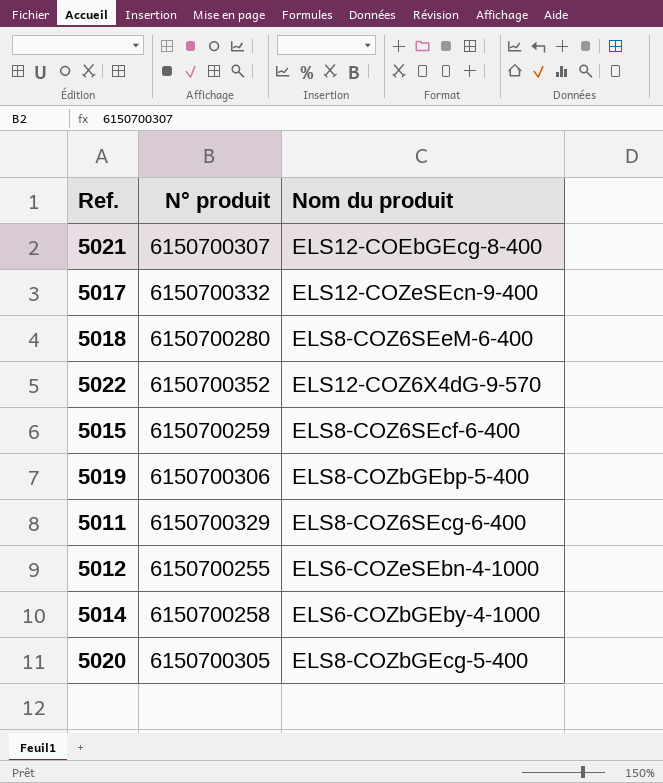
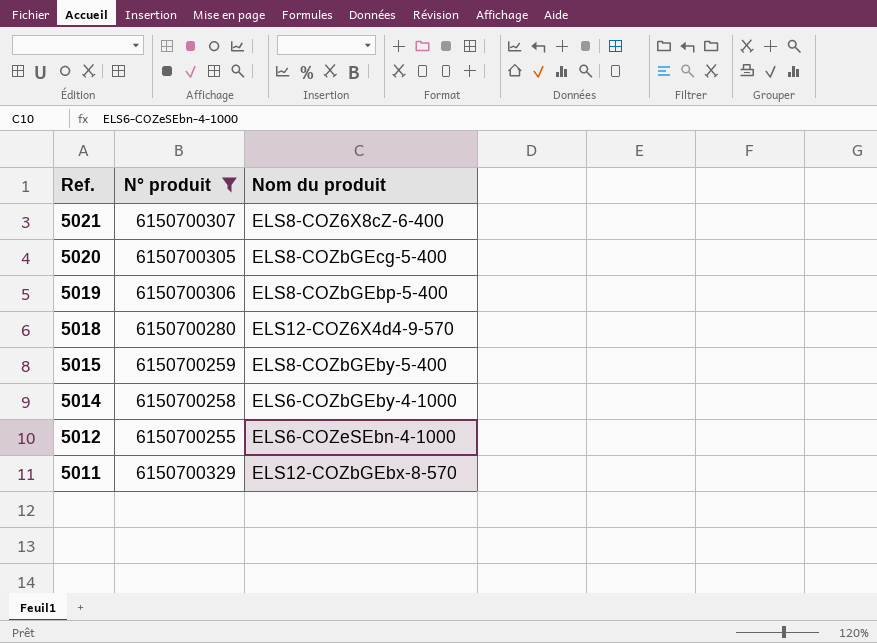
filter: none -> N° produit <= 6150700329
row order: none -> Ref. descending
5021 | Nom du produit: ELS12-COEbGEcg-8-400 -> ELS8-COZ6X8cZ-6-400
5018 | Nom du produit: ELS8-COZ6SEeM-6-400 -> ELS12-COZ6X4d4-9-570
5015 | Nom du produit: ELS8-COZ6SEcf-6-400 -> ELS8-COZbGEby-5-400
5011 | Nom du produit: ELS8-COZ6SEcg-6-400 -> ELS12-COZbGEbx-8-570

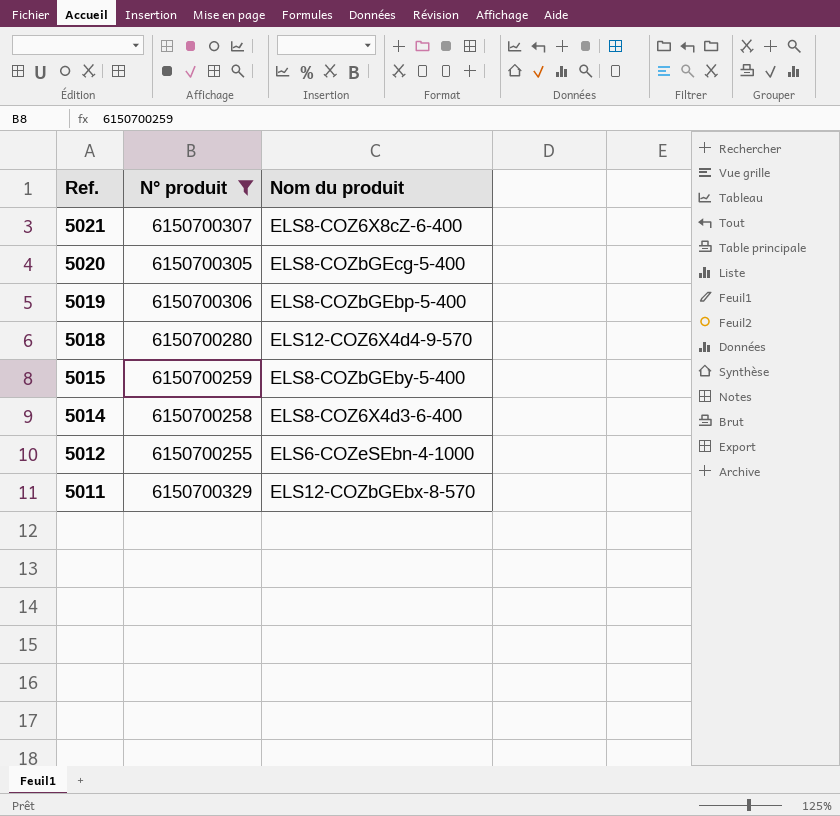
5014 | Nom du produit: ELS6-COZbGEby-4-1000 -> ELS8-COZ6X4d3-6-400

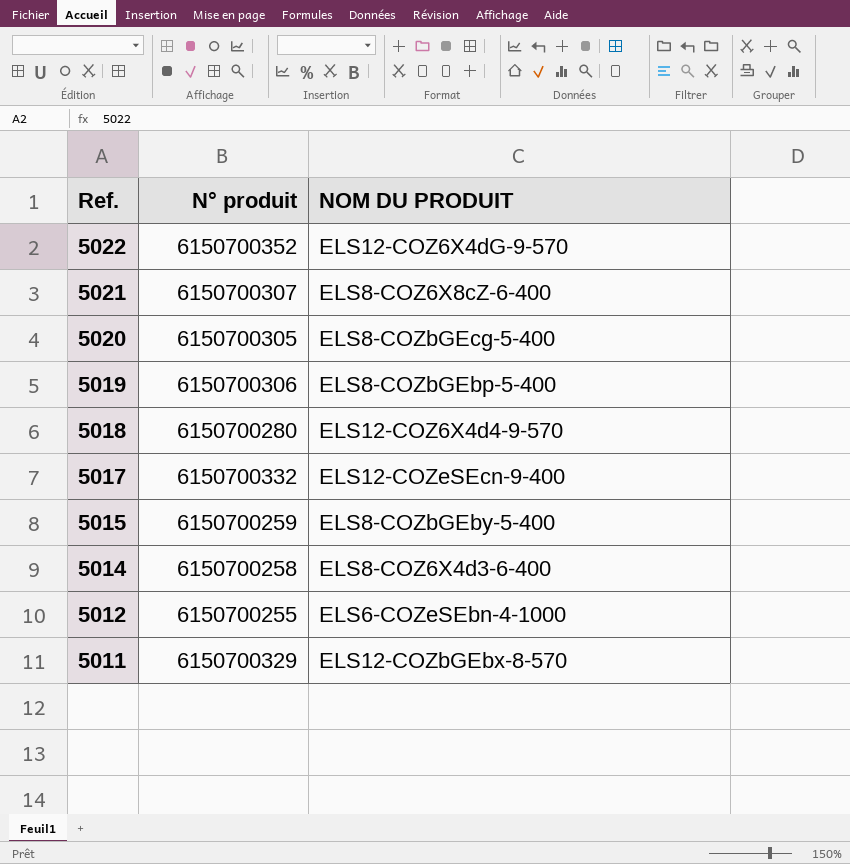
filter: N° produit <= 6150700329 -> none
column name: Nom du produit -> NOM DU PRODUIT

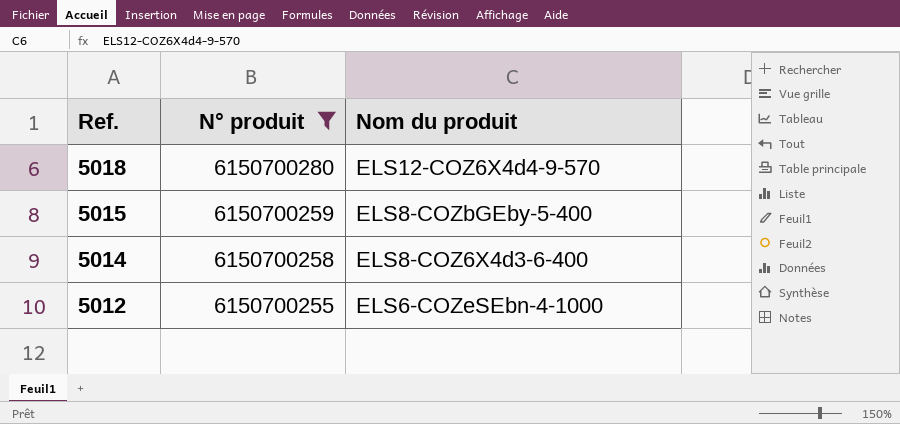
filter: none -> N° produit <= 6150700280
column name: NOM DU PRODUIT -> Nom du produit

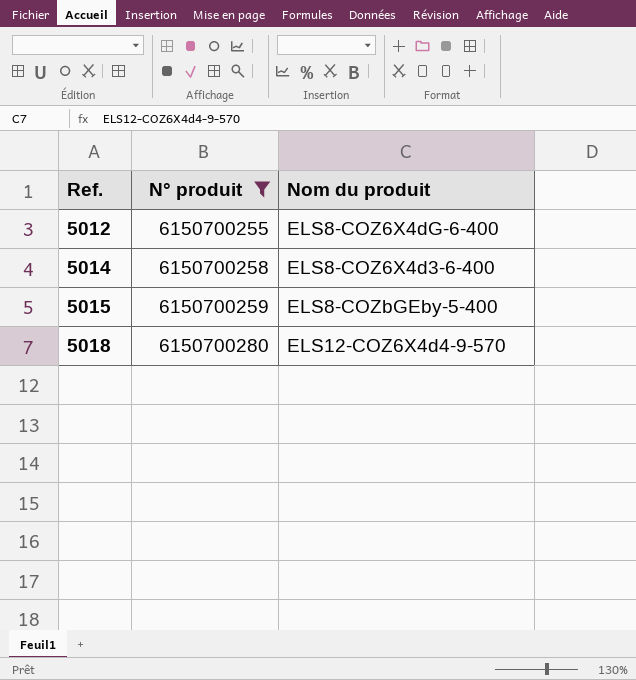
row order: Ref. descending -> Ref. ascending
5012 | Nom du produit: ELS6-COZeSEbn-4-1000 -> ELS8-COZ6X4dG-6-400

